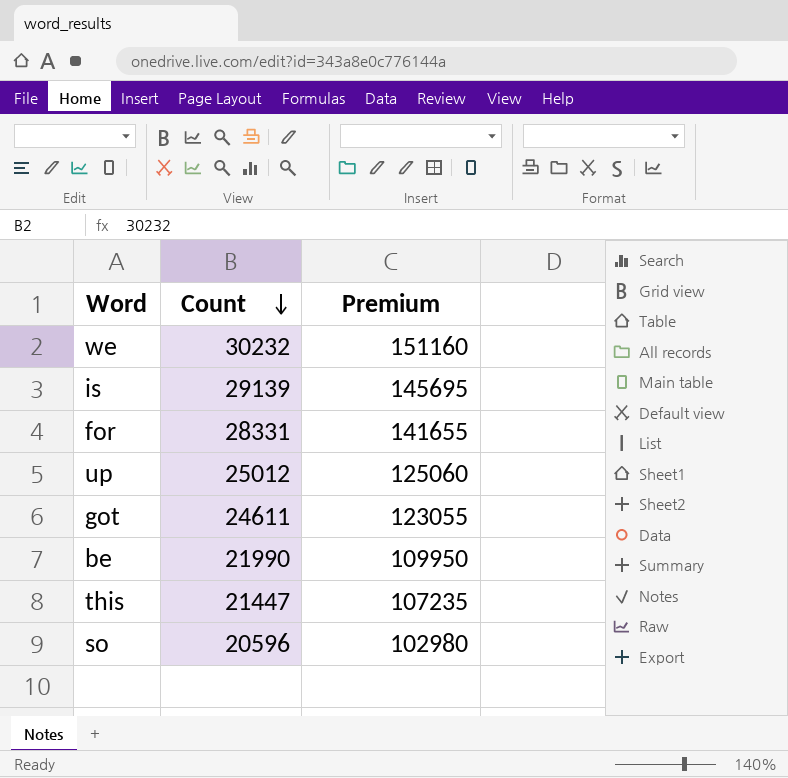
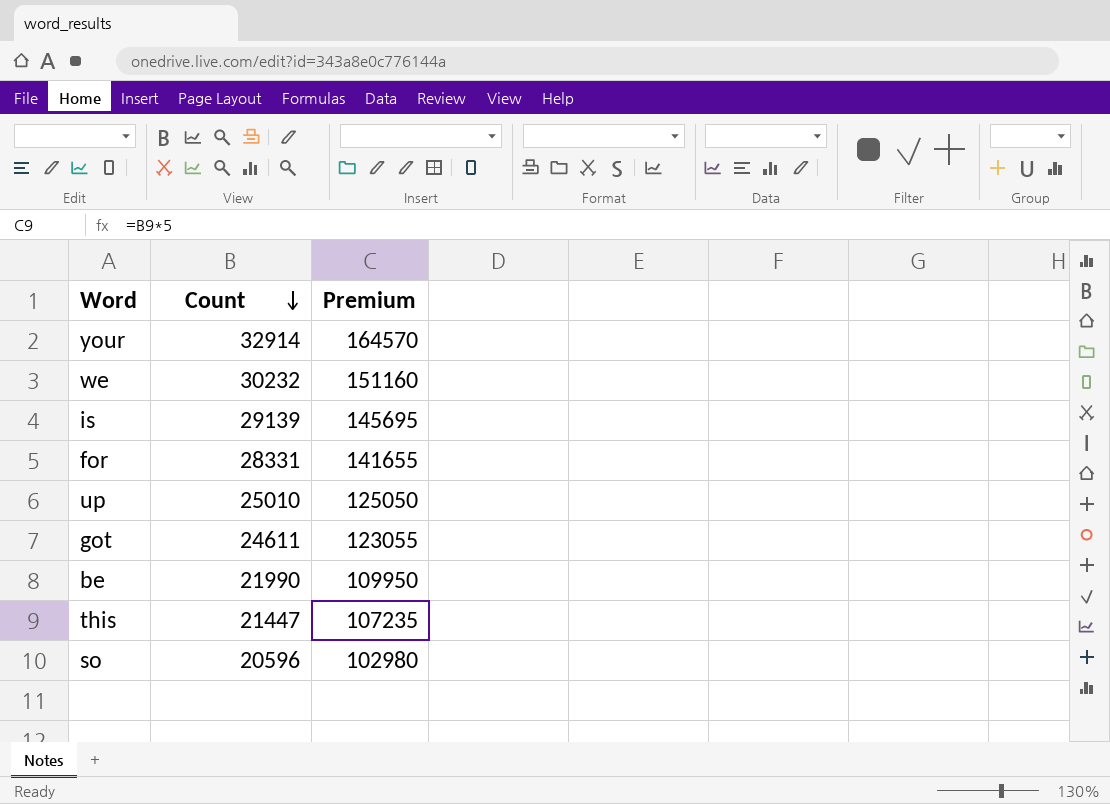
row your: none -> 32914 | 164570
up | Count: 25012 -> 25010
up | Premium: 125060 -> 125050

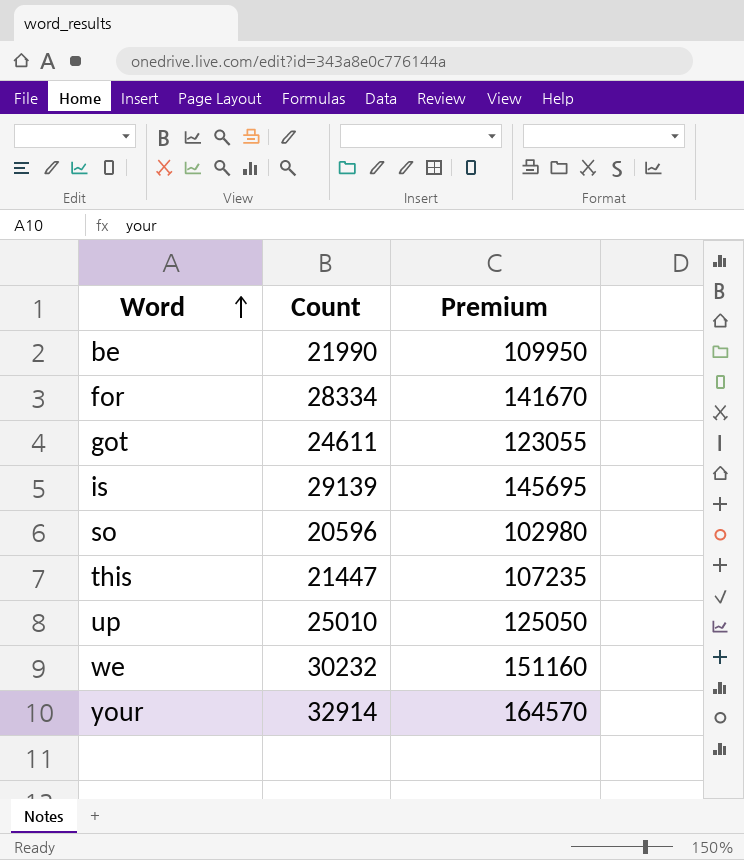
row order: Count descending -> Word ascending
for | Count: 28331 -> 28334
for | Premium: 141655 -> 141670

